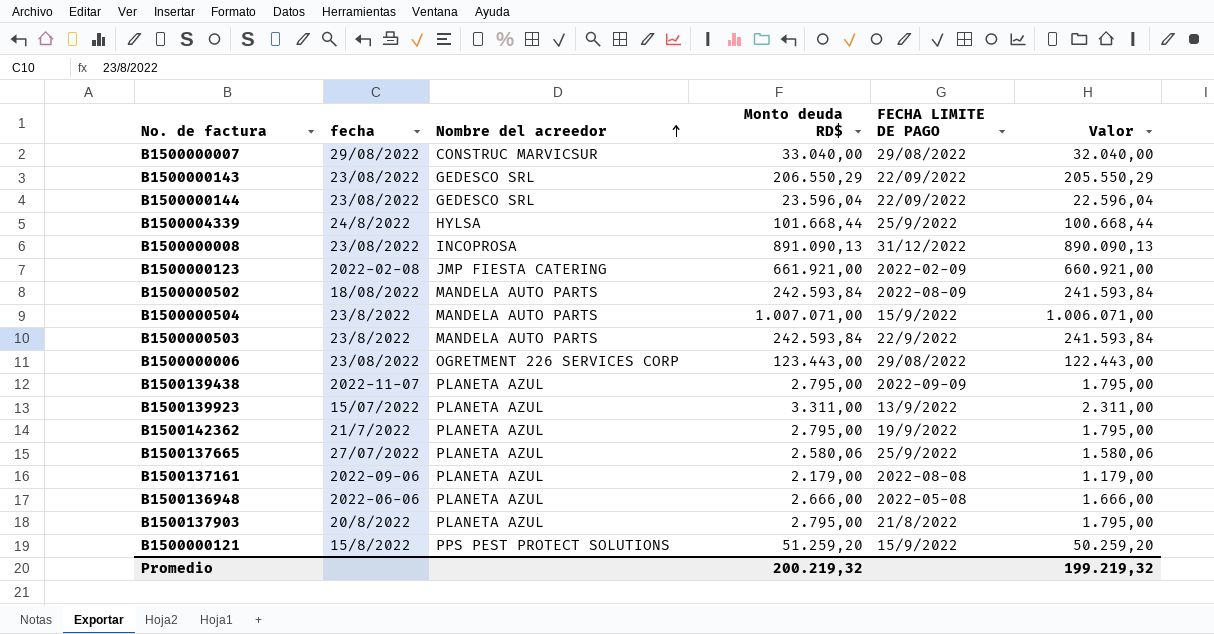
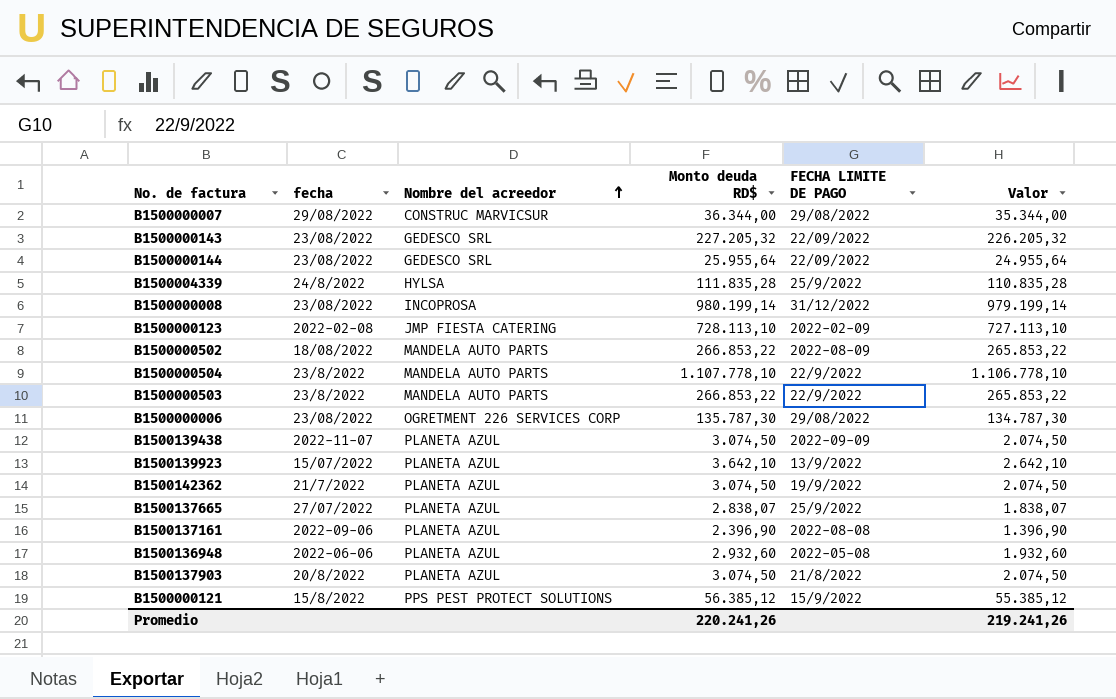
B1500000007 | Monto deuda RD$: 33.040,00 -> 36.344,00
B1500000007 | Valor: 32.040,00 -> 35.344,00
B1500000143 | Monto deuda RD$: 206.550,29 -> 227.205,32
B1500000143 | Valor: 205.550,29 -> 226.205,32
B1500000144 | Monto deuda RD$: 23.596,04 -> 25.955,64
B1500000144 | Valor: 22.596,04 -> 24.955,64
B1500004339 | Monto deuda RD$: 101.668,44 -> 111.835,28
B1500004339 | Valor: 100.668,44 -> 110.835,28
B1500000008 | Monto deuda RD$: 891.090,13 -> 980.199,14
B1500000008 | Valor: 890.090,13 -> 979.199,14
B1500000123 | Monto deuda RD$: 661.921,00 -> 728.113,10
B1500000123 | Valor: 660.921,00 -> 727.113,10
B1500000502 | Monto deuda RD$: 242.593,84 -> 266.853,22
B1500000502 | Valor: 241.593,84 -> 265.853,22
B1500000504 | Monto deuda RD$: 1.007.071,00 -> 1.107.778,10
B1500000504 | FECHA LIMITE DE PAGO: 15/9/2022 -> 22/9/2022
B1500000504 | Valor: 1.006.071,00 -> 1.106.778,10
B1500000503 | Monto deuda RD$: 242.593,84 -> 266.853,22
B1500000503 | Valor: 241.593,84 -> 265.853,22
B1500000006 | Monto deuda RD$: 123.443,00 -> 135.787,30
B1500000006 | Valor: 122.443,00 -> 134.787,30
B1500139438 | Monto deuda RD$: 2.795,00 -> 3.074,50
B1500139438 | Valor: 1.795,00 -> 2.074,50
B1500139923 | Monto deuda RD$: 3.311,00 -> 3.642,10
B1500139923 | Valor: 2.311,00 -> 2.642,10
B1500142362 | Monto deuda RD$: 2.795,00 -> 3.074,50
B1500142362 | Valor: 1.795,00 -> 2.074,50
B1500137665 | Monto deuda RD$: 2.580,06 -> 2.838,07
B1500137665 | Valor: 1.580,06 -> 1.838,07
B1500137161 | Monto deuda RD$: 2.179,00 -> 2.396,90
B1500137161 | Valor: 1.179,00 -> 1.396,90
B1500136948 | Monto deuda RD$: 2.666,00 -> 2.932,60
B1500136948 | Valor: 1.666,00 -> 1.932,60
B1500137903 | Monto deuda RD$: 2.795,00 -> 3.074,50
B1500137903 | Valor: 1.795,00 -> 2.074,50
B1500000121 | Monto deuda RD$: 51.259,20 -> 56.385,12
B1500000121 | Valor: 50.259,20 -> 55.385,12
Promedio | Monto deuda RD$: 200.219,32 -> 220.241,26
Promedio | Valor: 199.219,32 -> 219.241,26

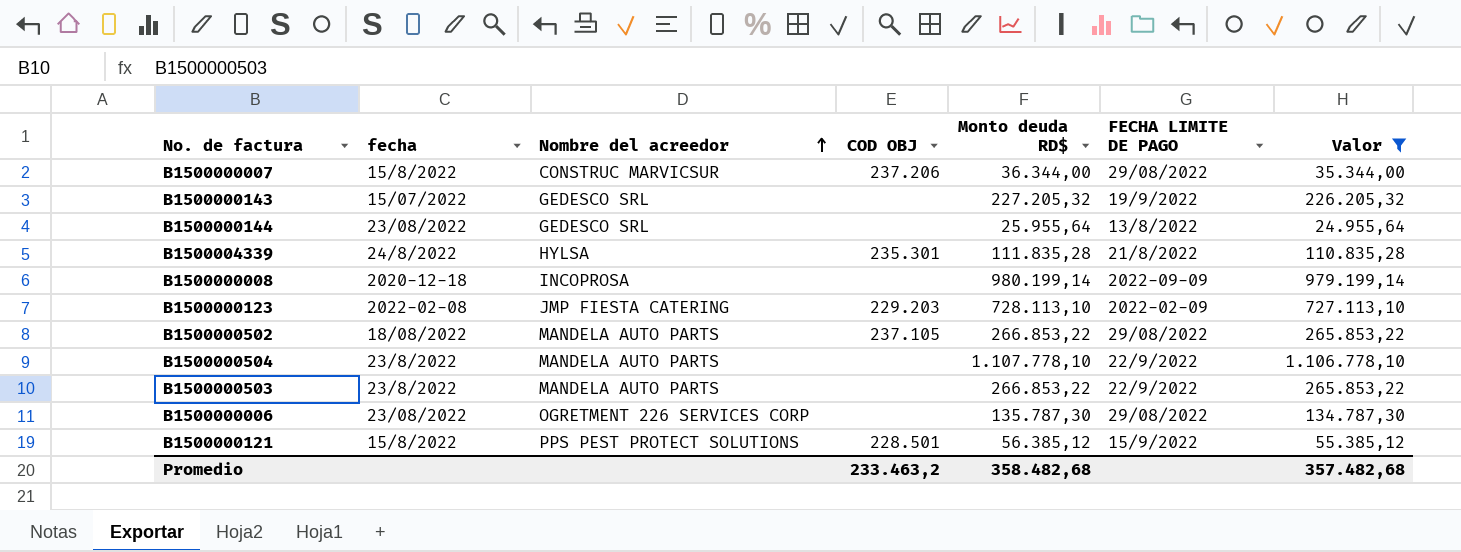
filter: none -> Valor >= 24.955,64
column COD OBJ | position: none -> 4
B1500000007 | fecha: 29/08/2022 -> 15/8/2022
B1500000143 | fecha: 23/08/2022 -> 15/07/2022
B1500000143 | FECHA LIMITE DE PAGO: 22/09/2022 -> 19/9/2022
B1500000144 | FECHA LIMITE DE PAGO: 22/09/2022 -> 13/8/2022
B1500004339 | FECHA LIMITE DE PAGO: 25/9/2022 -> 21/8/2022
B1500000008 | fecha: 23/08/2022 -> 2020-12-18
B1500000008 | FECHA LIMITE DE PAGO: 31/12/2022 -> 2022-09-09
B1500000502 | FECHA LIMITE DE PAGO: 2022-08-09 -> 29/08/2022
Promedio | Monto deuda RD$: 220.241,26 -> 358.482,68
Promedio | Valor: 219.241,26 -> 357.482,68

